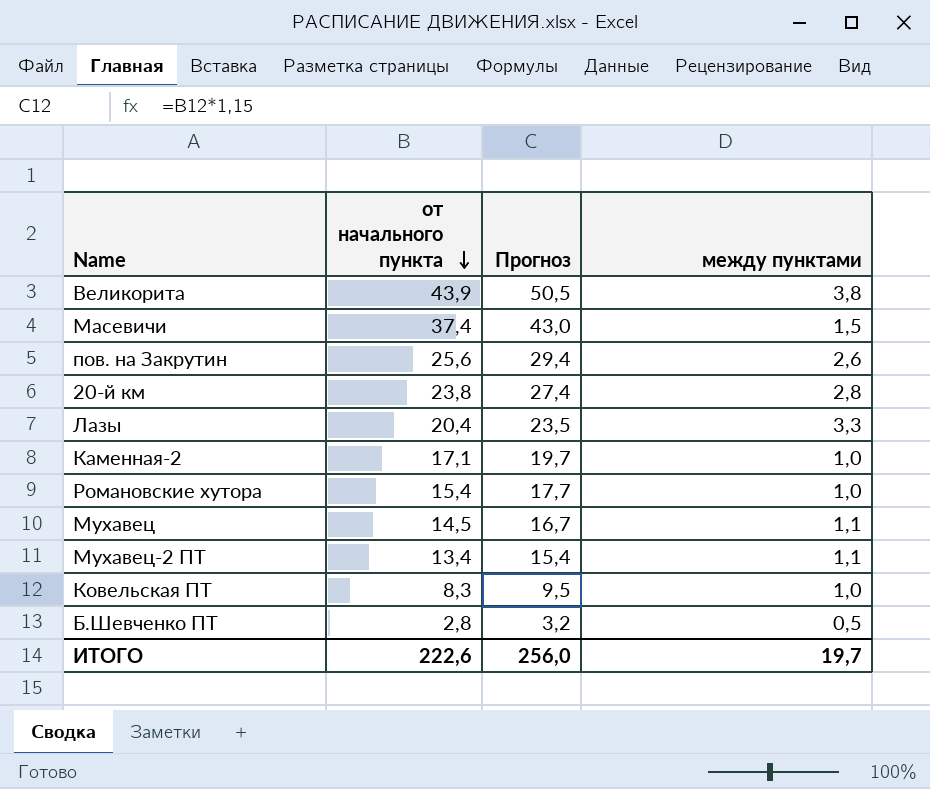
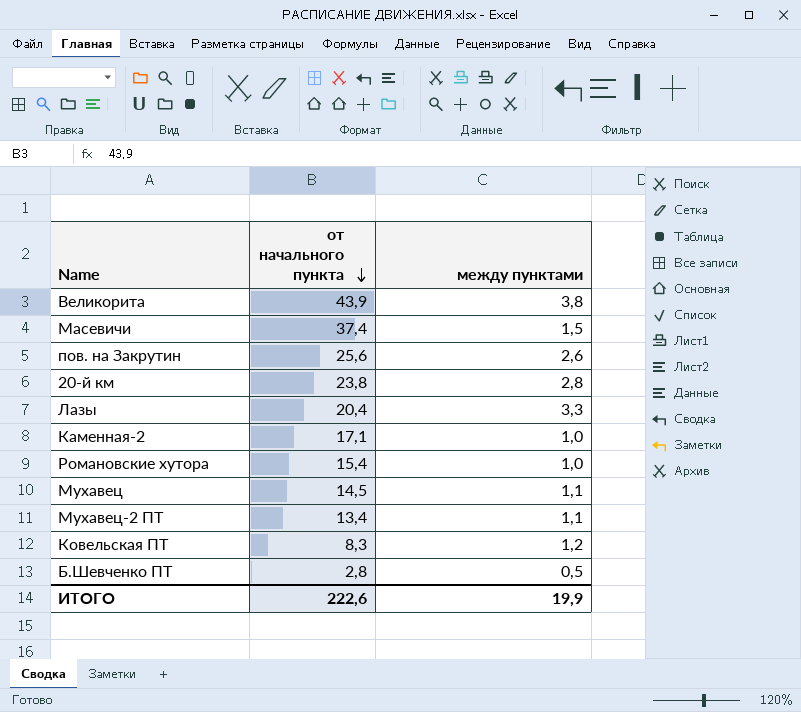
column Прогноз | formula: [от начального пункта] * 1,15 -> none
Ковельская ПТ | между пунктами: 1,0 -> 1,2
ИТОГО | между пунктами: 19,7 -> 19,9

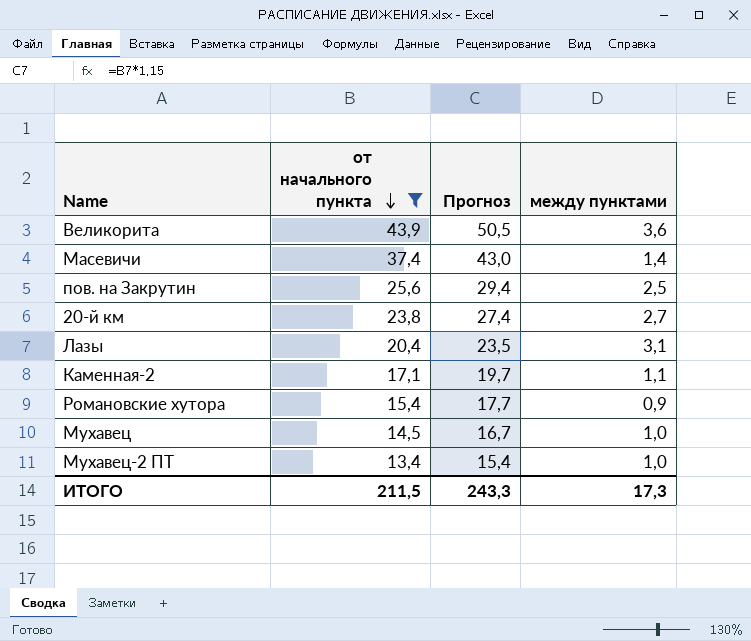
filter: none -> от начального пункта >= 13,4
column Прогноз | formula: none -> [от начального пункта] * 1,15
Великорита | между пунктами: 3,8 -> 3,6
Масевичи | между пунктами: 1,5 -> 1,4
пов. на Закрутин | между пунктами: 2,6 -> 2,5
20-й км | между пунктами: 2,8 -> 2,7
Лазы | между пунктами: 3,3 -> 3,1
Каменная-2 | между пунктами: 1,0 -> 1,1
Романовские хутора | между пунктами: 1,0 -> 0,9
Мухавец | между пунктами: 1,1 -> 1,0
Мухавец-2 ПТ | между пунктами: 1,1 -> 1,0
ИТОГО | от начального пункта: 222,6 -> 211,5
ИТОГО | между пунктами: 19,9 -> 17,3

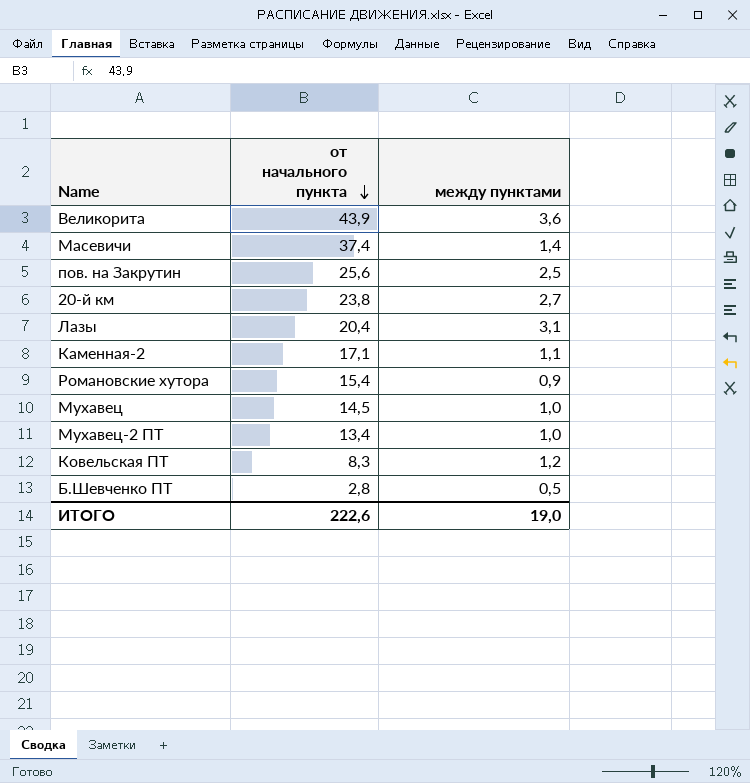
filter: от начального пункта >= 13,4 -> none
column Прогноз | formula: [от начального пункта] * 1,15 -> none
ИТОГО | от начального пункта: 211,5 -> 222,6
ИТОГО | между пунктами: 17,3 -> 19,0

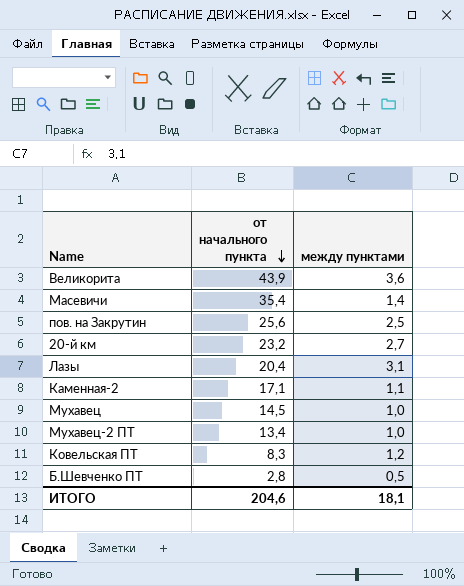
row Романовские хутора: 15,4 | 0,9 -> none
Масевичи | от начального пункта: 37,4 -> 35,4
20-й км | от начального пункта: 23,8 -> 23,2
ИТОГО | от начального пункта: 222,6 -> 204,6
ИТОГО | между пунктами: 19,0 -> 18,1

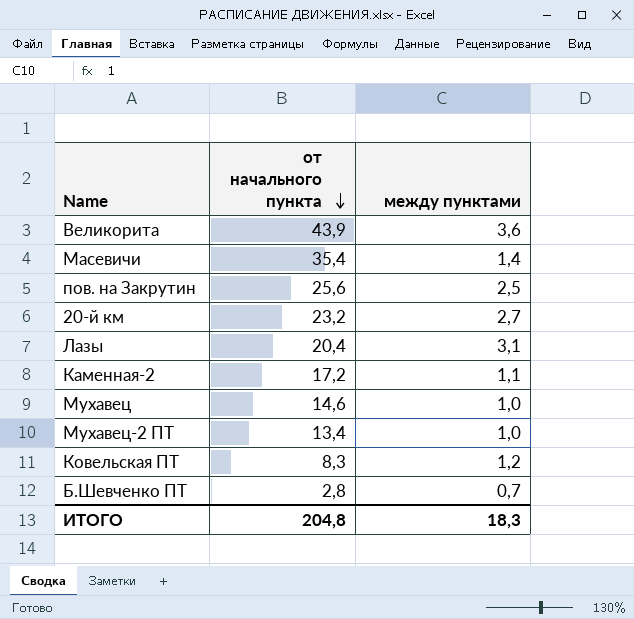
Каменная-2 | от начального пункта: 17,1 -> 17,2
Мухавец | от начального пункта: 14,5 -> 14,6
Б.Шевченко ПТ | между пунктами: 0,5 -> 0,7
ИТОГО | от начального пункта: 204,6 -> 204,8
ИТОГО | между пунктами: 18,1 -> 18,3

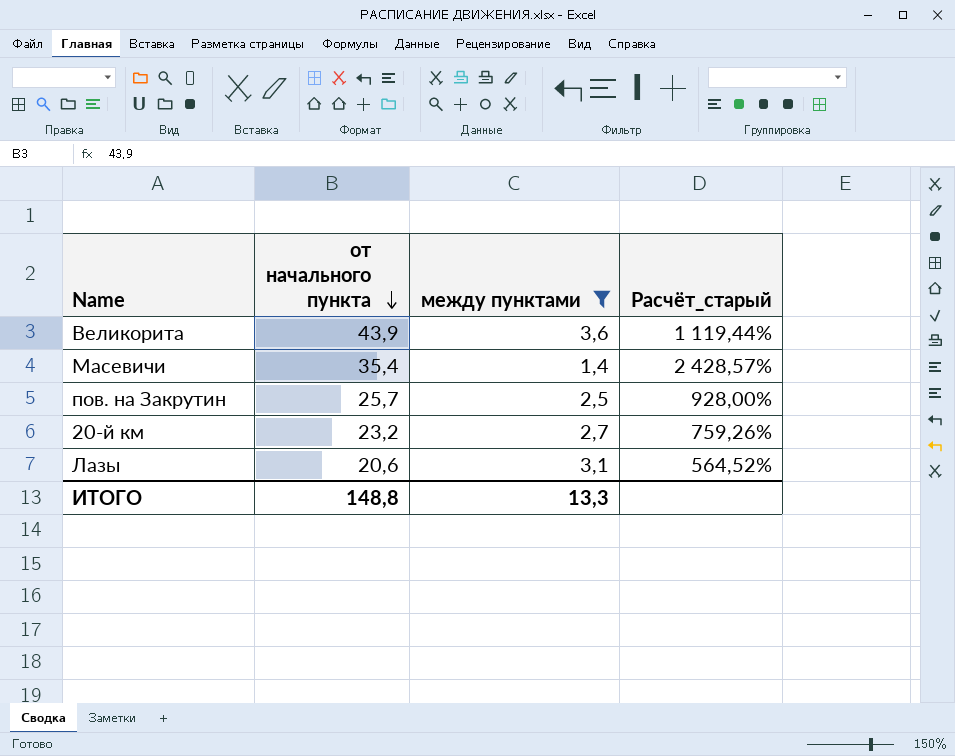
filter: none -> между пунктами >= 1,4
column Расчёт_старый | formula: none -> ([от начального пункта] - [между пунктами]) / [между пунктами]
пов. на Закрутин | от начального пункта: 25,6 -> 25,7
Лазы | от начального пункта: 20,4 -> 20,6
ИТОГО | от начального пункта: 204,8 -> 148,8
ИТОГО | между пунктами: 18,3 -> 13,3

